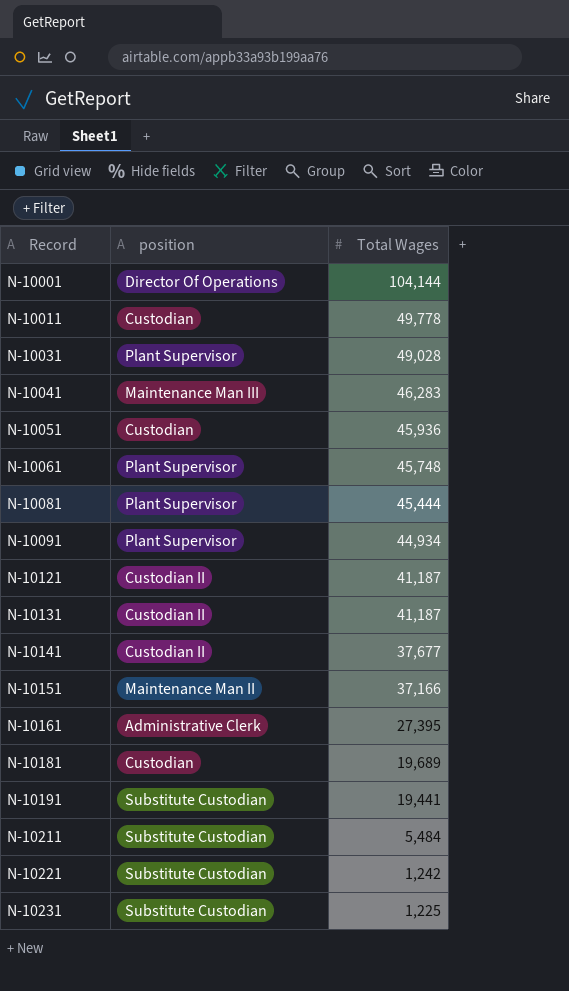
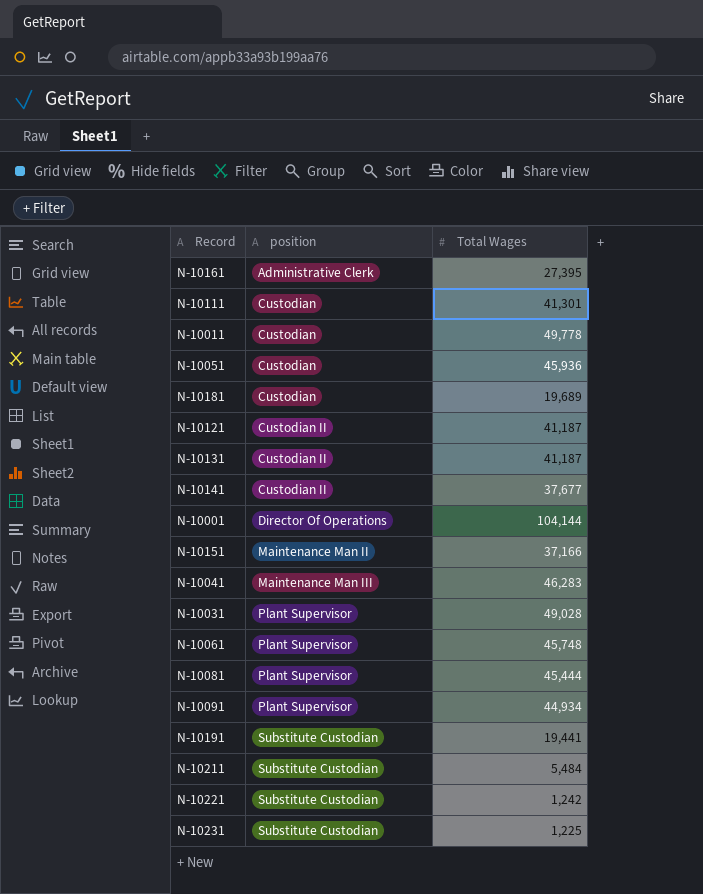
row order: Record ascending -> position ascending
row N-10111: none -> Custodian | 41,301

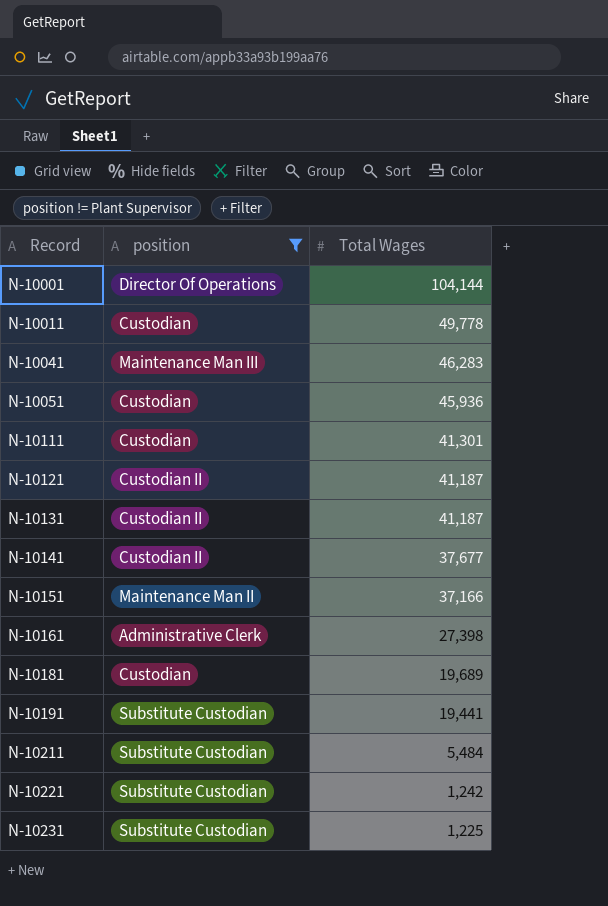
filter: none -> position != Plant Supervisor
row order: position ascending -> Record ascending
N-10161 | Total Wages: 27,395 -> 27,398

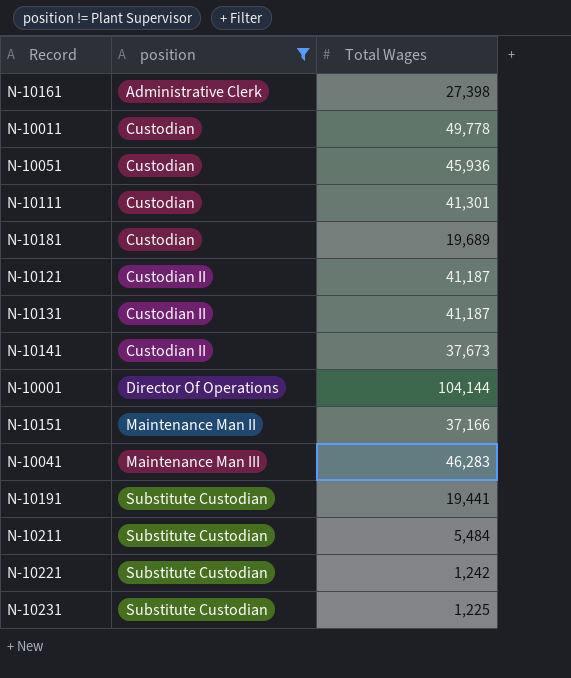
row order: Record ascending -> position ascending
N-10141 | Total Wages: 37,677 -> 37,673

